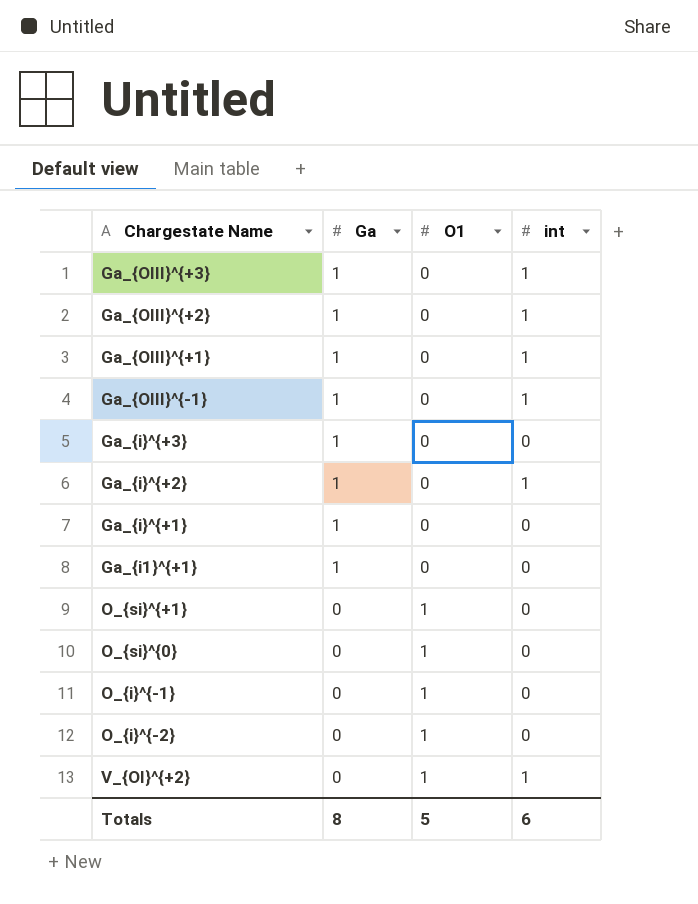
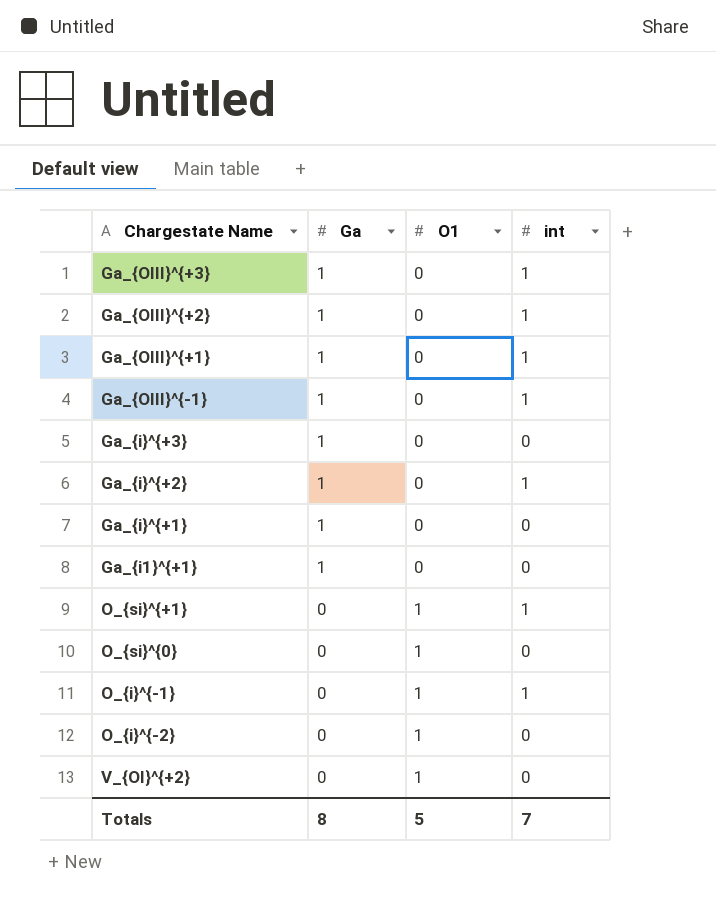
O_{si}^{+1} | int: 0 -> 1
O_{i}^{-1} | int: 0 -> 1
V_{OI}^{+2} | int: 1 -> 0
Totals | int: 6 -> 7

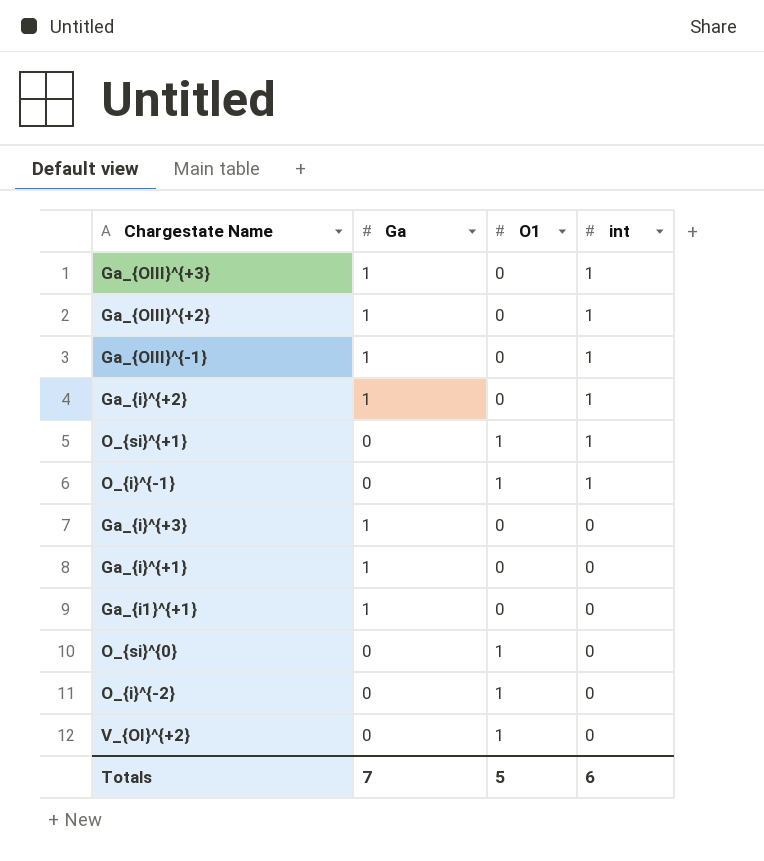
row order: Ga descending -> int descending
row Ga_{OIII}^{+1}: 1 | 0 | 1 -> none
Totals | Ga: 8 -> 7
Totals | int: 7 -> 6

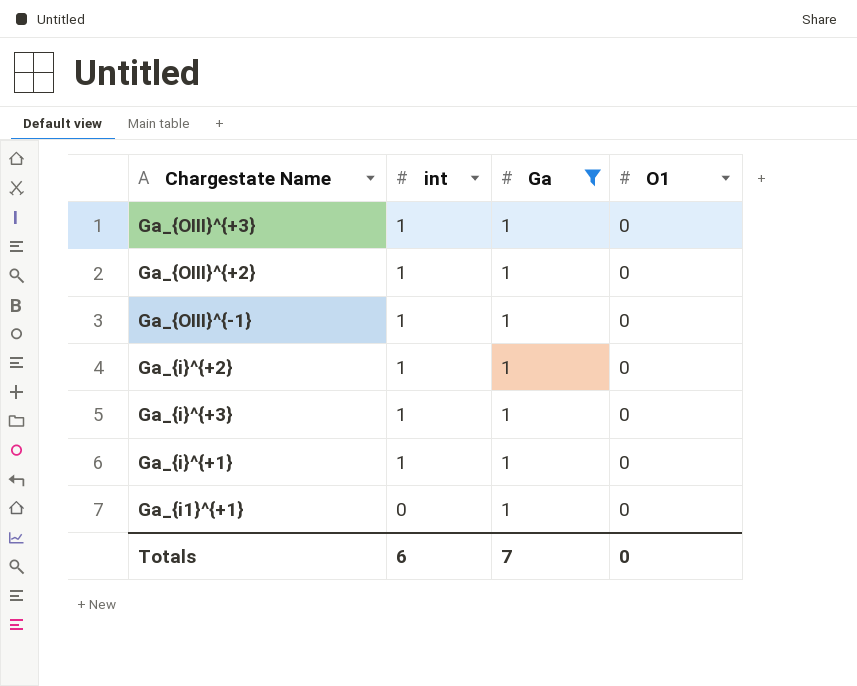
filter: none -> Ga = 1
column int | position: 4 -> 2
Ga_{i}^{+3} | int: 0 -> 1
Ga_{i}^{+1} | int: 0 -> 1
Totals | O1: 5 -> 0

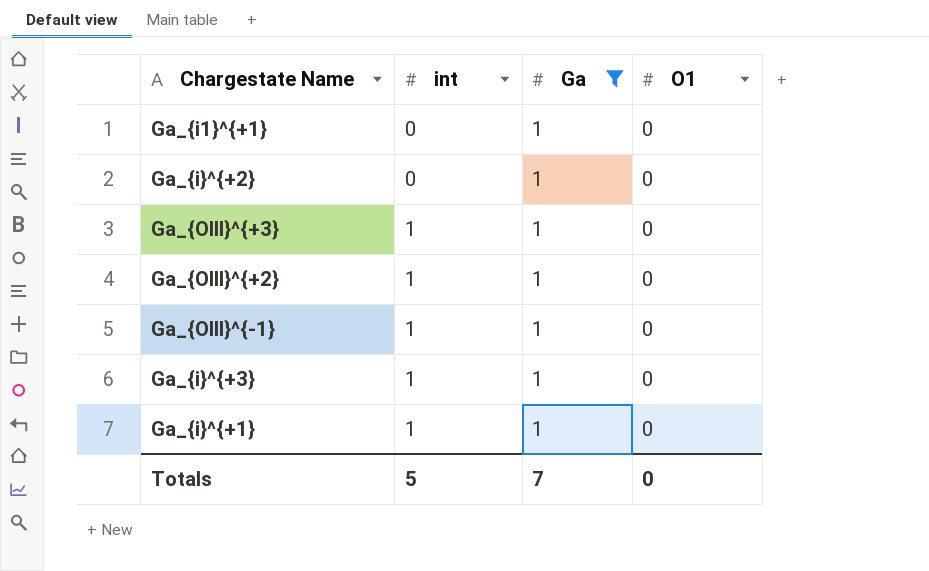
row order: int descending -> int ascending
Ga_{i}^{+2} | int: 1 -> 0
Totals | int: 6 -> 5

